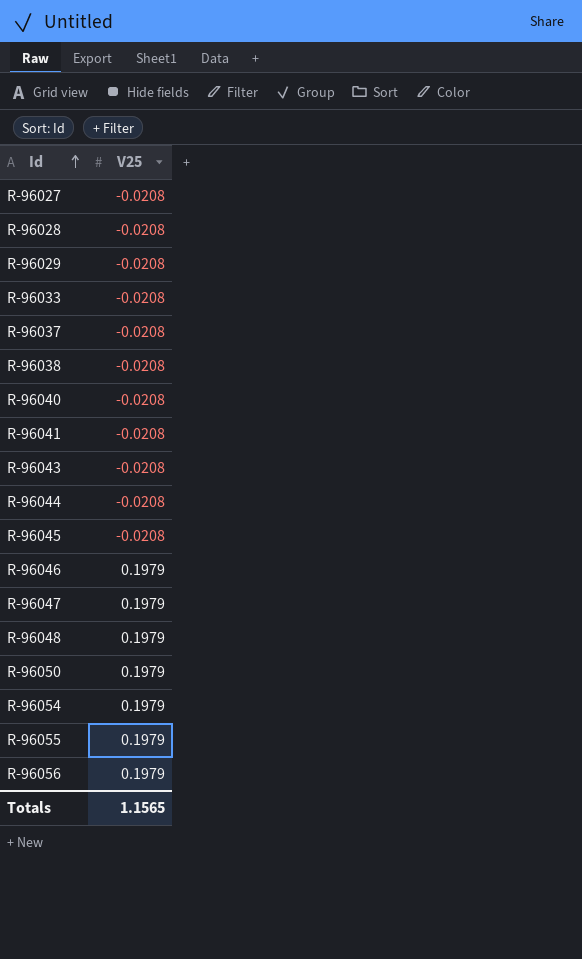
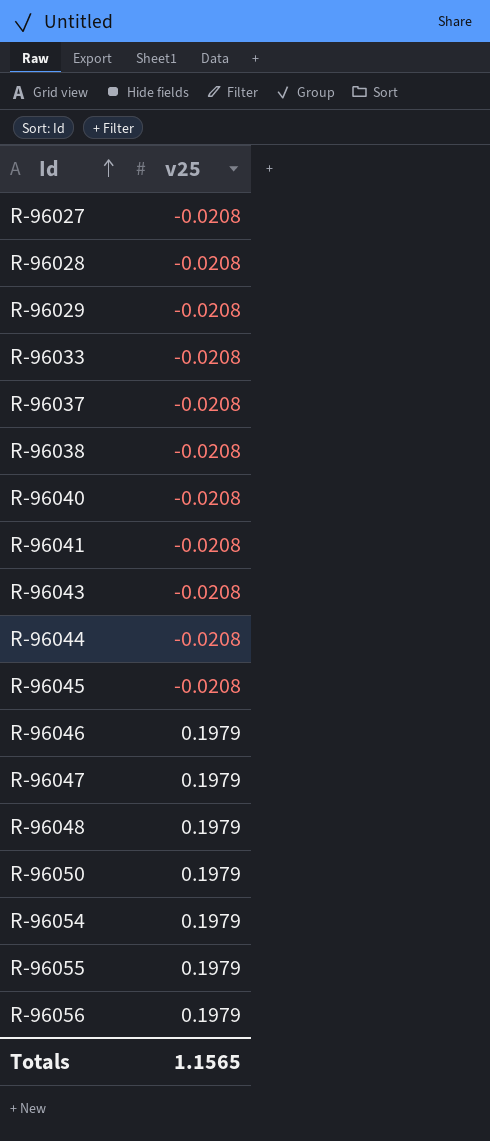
column name: V25 -> v25

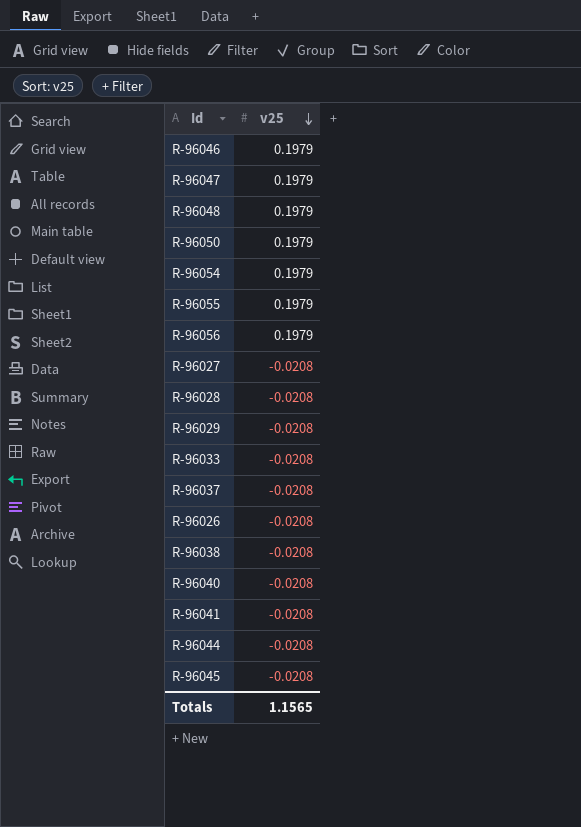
row order: Id ascending -> v25 descending
row R-96043: -0.0208 -> none
row R-96026: none -> -0.0208

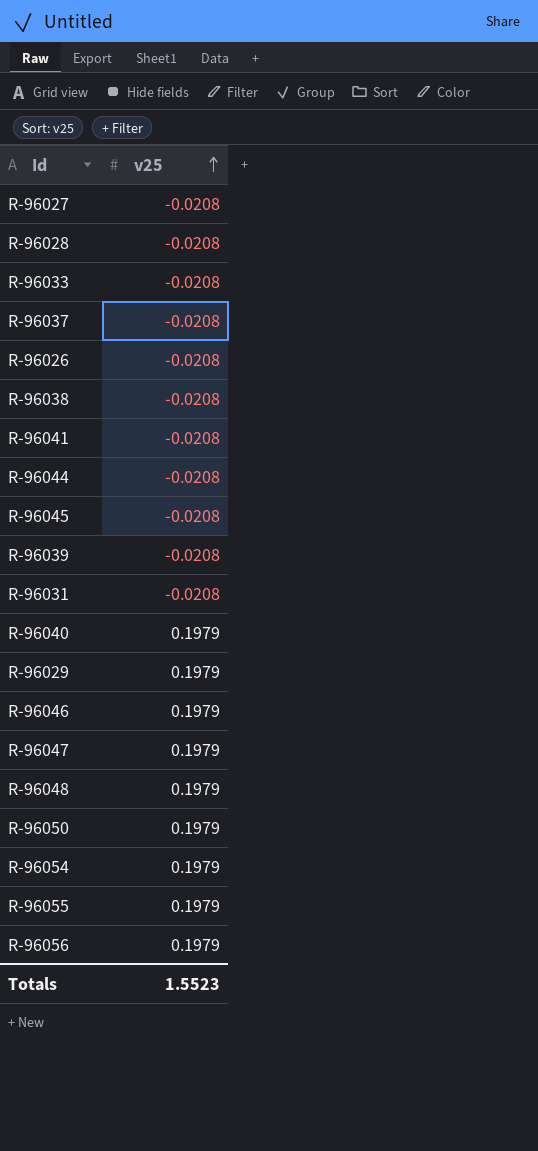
row order: v25 descending -> v25 ascending
row R-96039: none -> -0.0208
row R-96031: none -> -0.0208
R-96040 | v25: -0.0208 -> 0.1979
R-96029 | v25: -0.0208 -> 0.1979
Totals | v25: 1.1565 -> 1.5523

